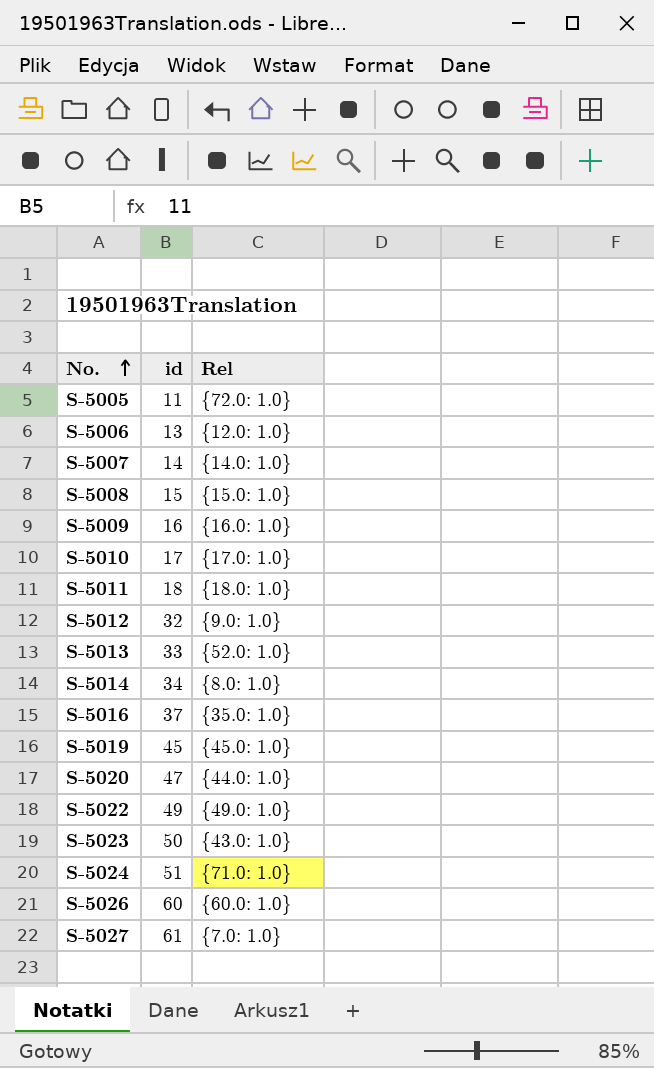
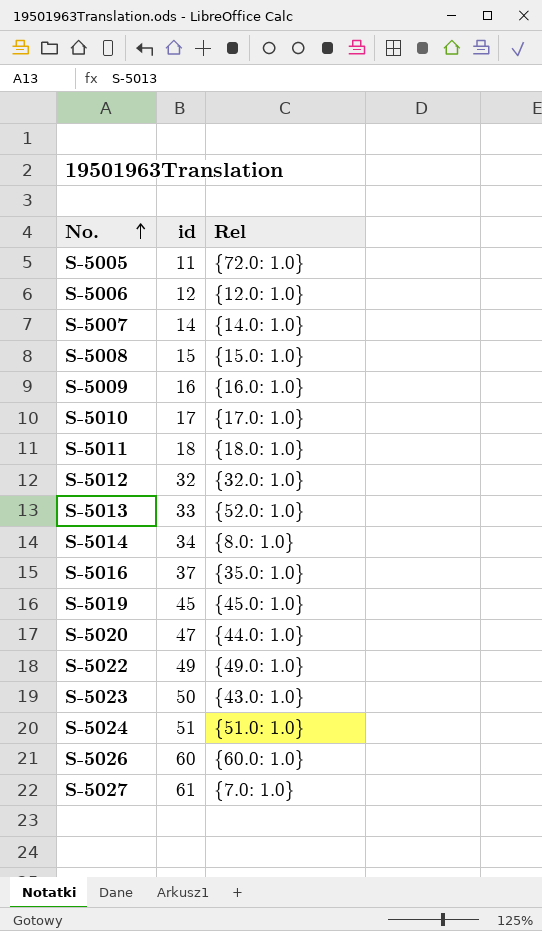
S-5006 | id: 13 -> 12
S-5012 | Rel: {9.0: 1.0} -> {32.0: 1.0}
S-5024 | Rel: {71.0: 1.0} -> {51.0: 1.0}

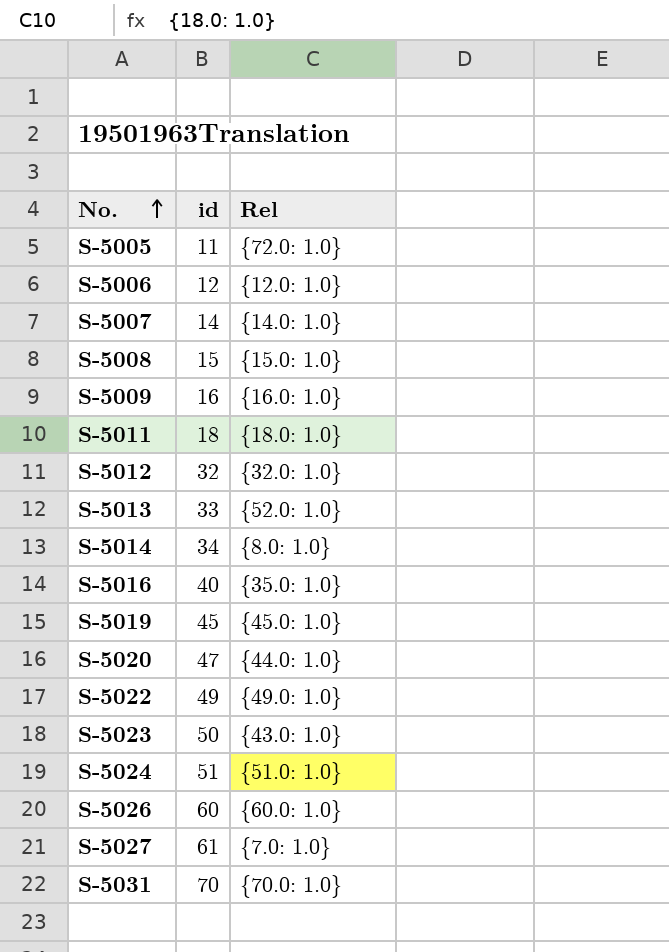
row S-5010: 17 | {17.0: 1.0} -> none
S-5016 | id: 37 -> 40
row S-5031: none -> 70 | {70.0: 1.0}

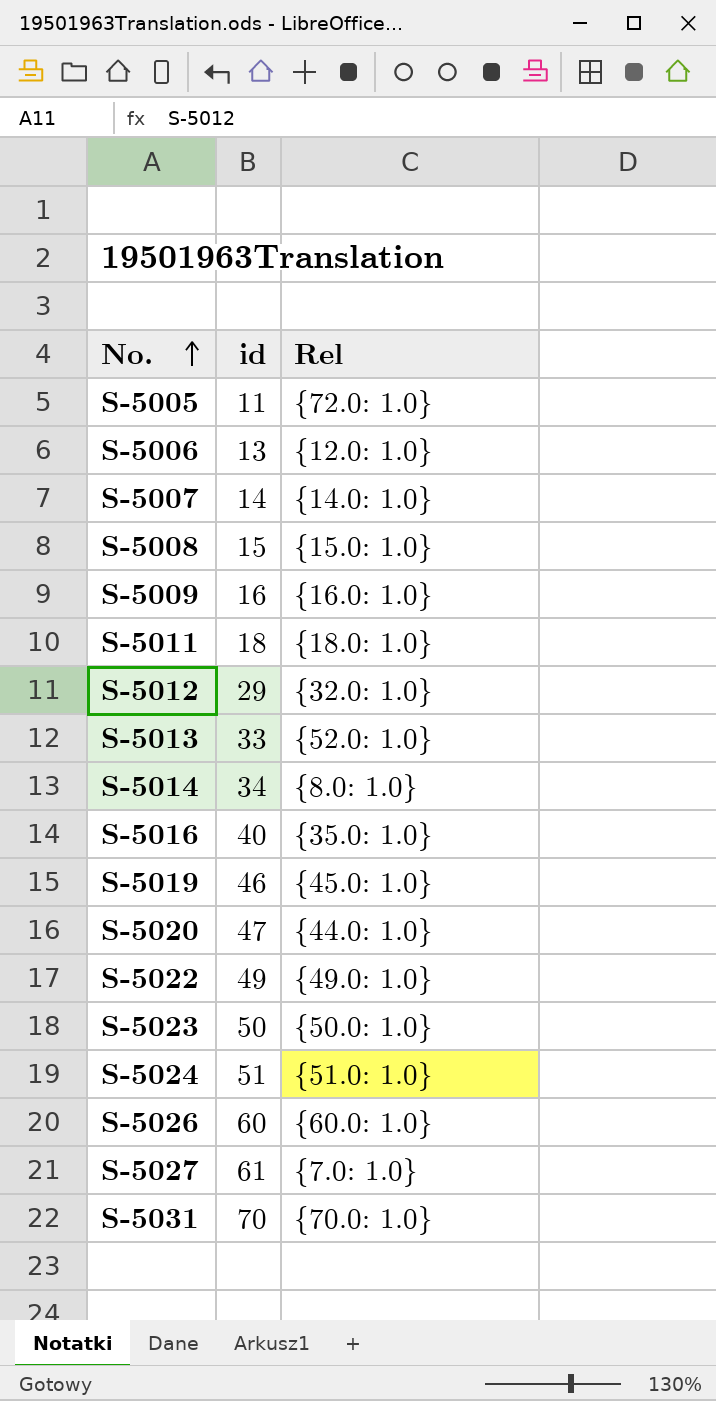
S-5006 | id: 12 -> 13
S-5012 | id: 32 -> 29
S-5019 | id: 45 -> 46
S-5023 | Rel: {43.0: 1.0} -> {50.0: 1.0}

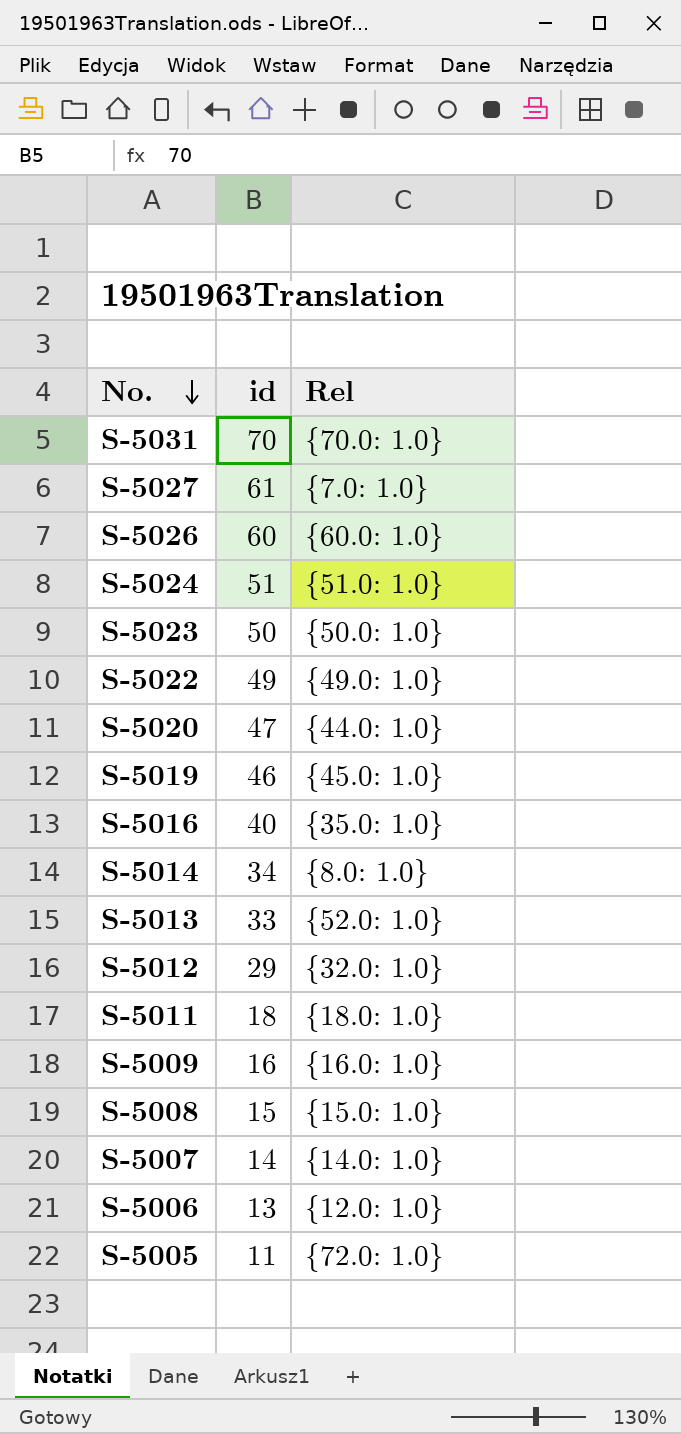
row order: No. ascending -> No. descending

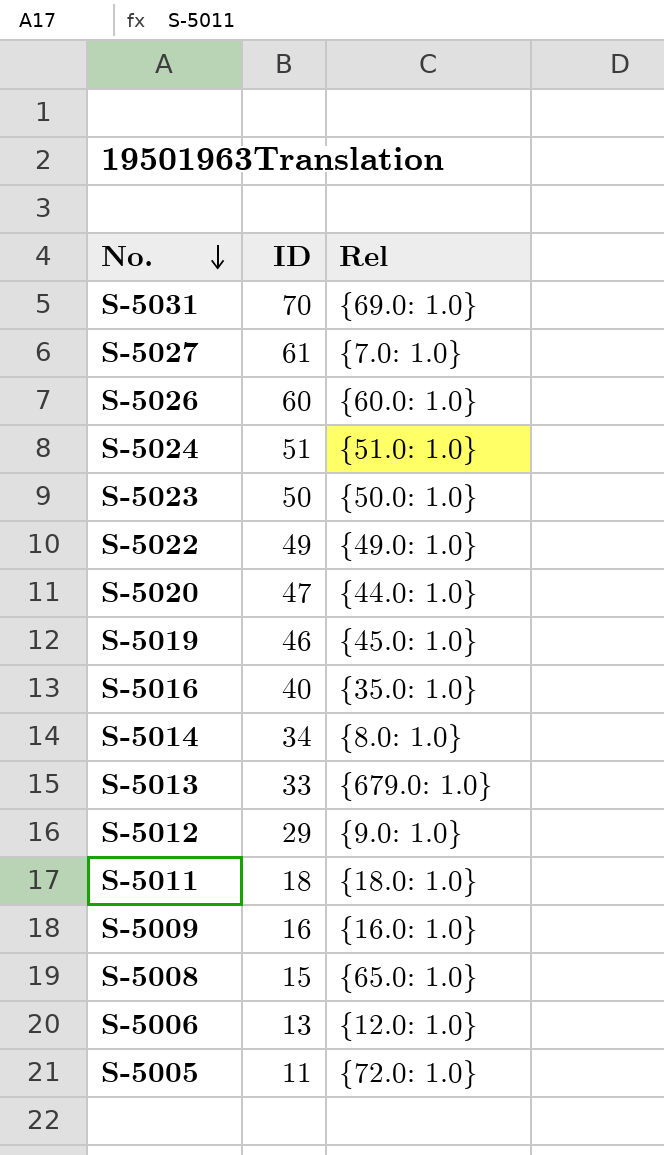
column name: id -> ID
row S-5007: 14 | {14.0: 1.0} -> none
S-5031 | Rel: {70.0: 1.0} -> {69.0: 1.0}
S-5013 | Rel: {52.0: 1.0} -> {679.0: 1.0}
S-5012 | Rel: {32.0: 1.0} -> {9.0: 1.0}
S-5008 | Rel: {15.0: 1.0} -> {65.0: 1.0}

